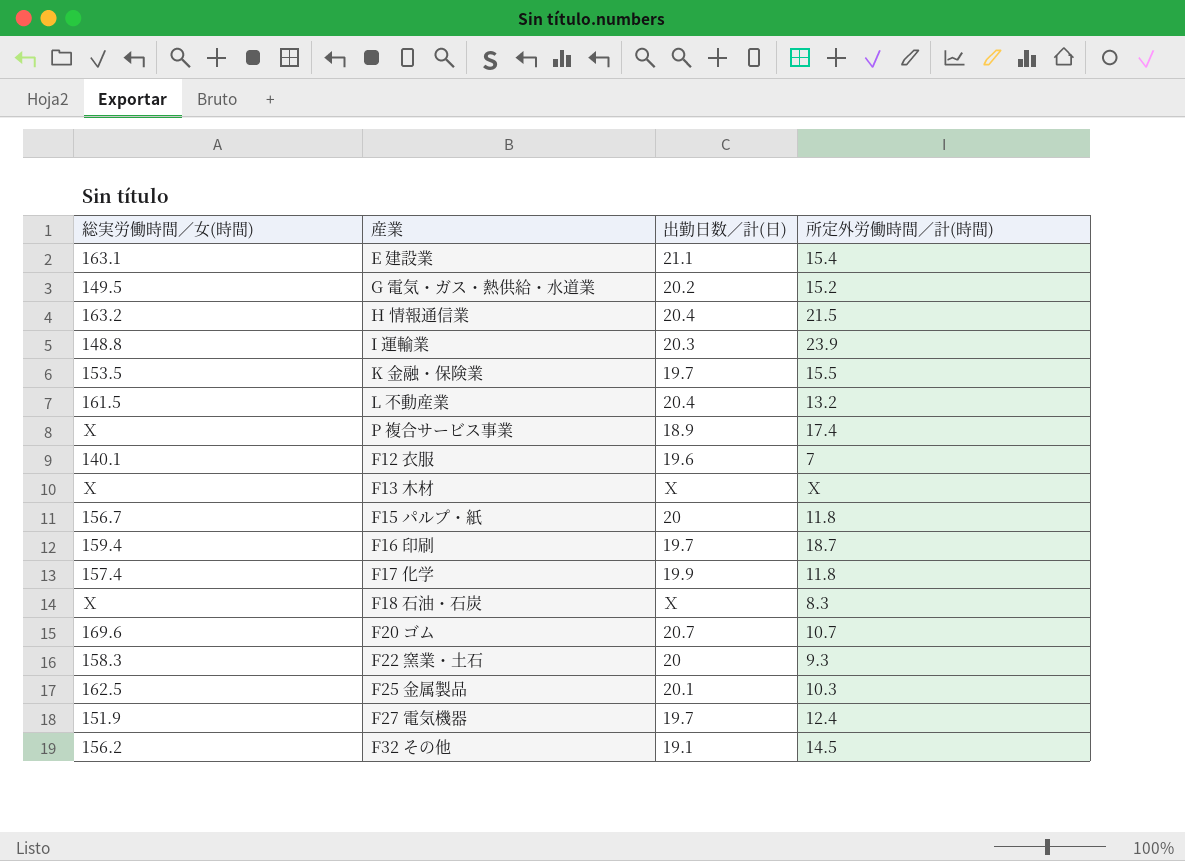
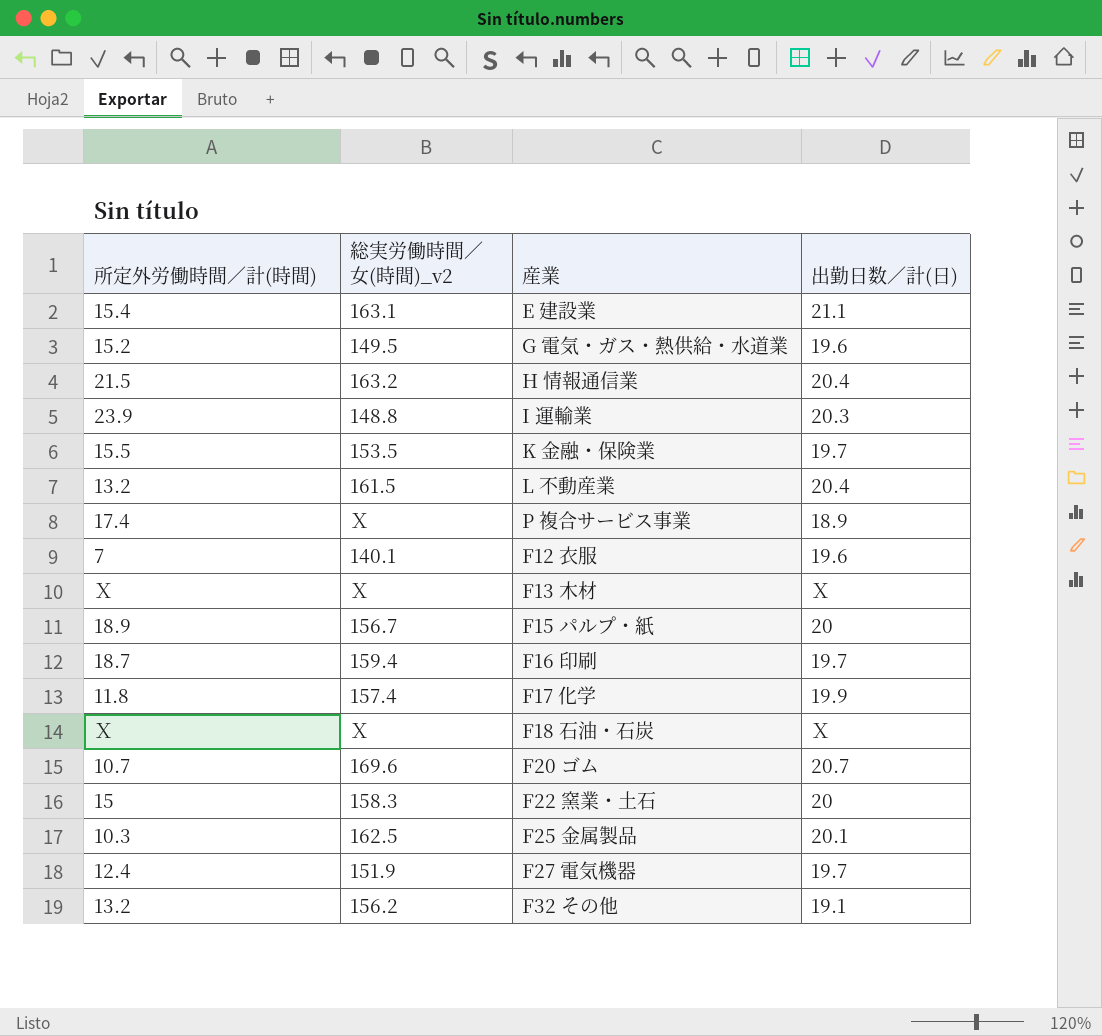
column 所定外労働時間／計(時間) | position: 4 -> 1
column name: 総実労働時間／女(時間) -> 総実労働時間／女(時間)_v2
G 電気・ガス・熱供給・水道業 | 出勤日数／計(日): 20.2 -> 19.6
F15 パルプ・紙 | 所定外労働時間／計(時間): 11.8 -> 18.9
F18 石油・石炭 | 所定外労働時間／計(時間): 8.3 -> Ｘ
F22 窯業・土石 | 所定外労働時間／計(時間): 9.3 -> 15
F32 その他 | 所定外労働時間／計(時間): 14.5 -> 13.2

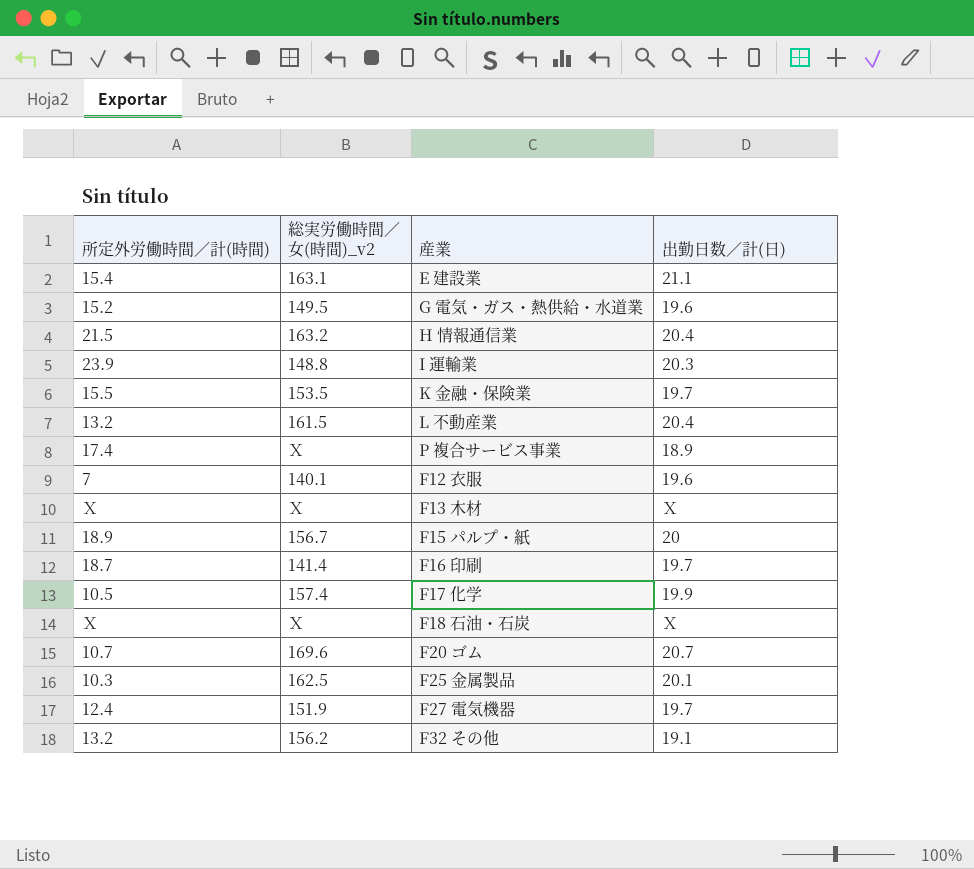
row F22 窯業・土石: 15 | 158.3 | 20 -> none
F16 印刷 | 総実労働時間／女(時間)_v2: 159.4 -> 141.4
F17 化学 | 所定外労働時間／計(時間): 11.8 -> 10.5

